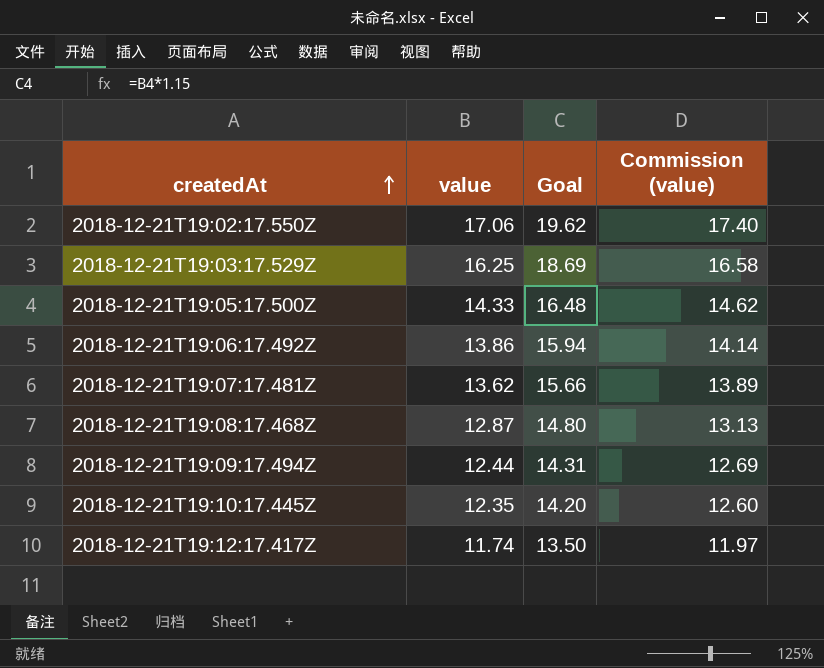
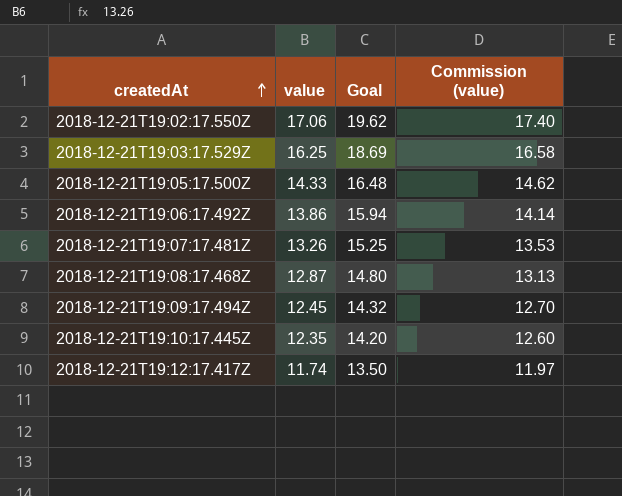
2018-12-21T19:07:17.481Z | value: 13.62 -> 13.26
2018-12-21T19:07:17.481Z | Goal: 15.66 -> 15.25
2018-12-21T19:07:17.481Z | Commission (value): 13.89 -> 13.53
2018-12-21T19:09:17.494Z | value: 12.44 -> 12.45
2018-12-21T19:09:17.494Z | Goal: 14.31 -> 14.32
2018-12-21T19:09:17.494Z | Commission (value): 12.69 -> 12.70

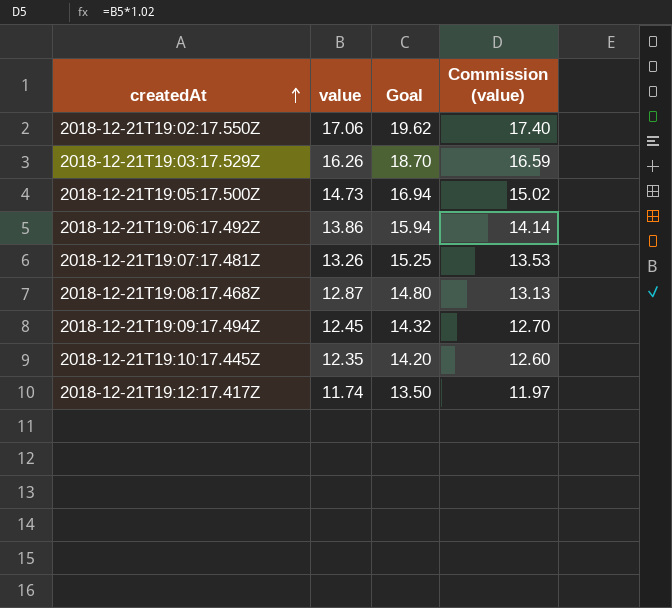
2018-12-21T19:03:17.529Z | value: 16.25 -> 16.26
2018-12-21T19:03:17.529Z | Goal: 18.69 -> 18.70
2018-12-21T19:03:17.529Z | Commission (value): 16.58 -> 16.59
2018-12-21T19:05:17.500Z | value: 14.33 -> 14.73
2018-12-21T19:05:17.500Z | Goal: 16.48 -> 16.94
2018-12-21T19:05:17.500Z | Commission (value): 14.62 -> 15.02

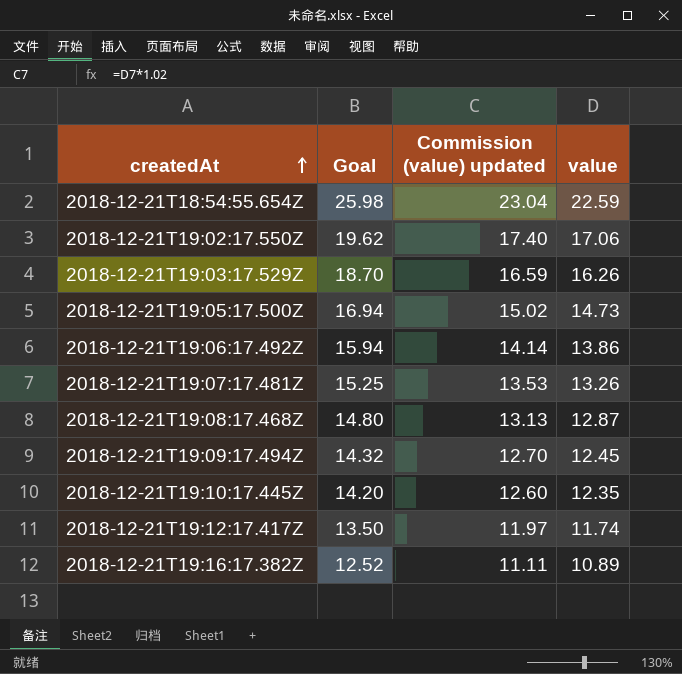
column name: Commission (value) -> Commission (value) updated
column value | position: 2 -> 4
row 2018-12-21T18:54:55.654Z: none -> 25.98 | 23.04 | 22.59
row 2018-12-21T19:16:17.382Z: none -> 12.52 | 11.11 | 10.89

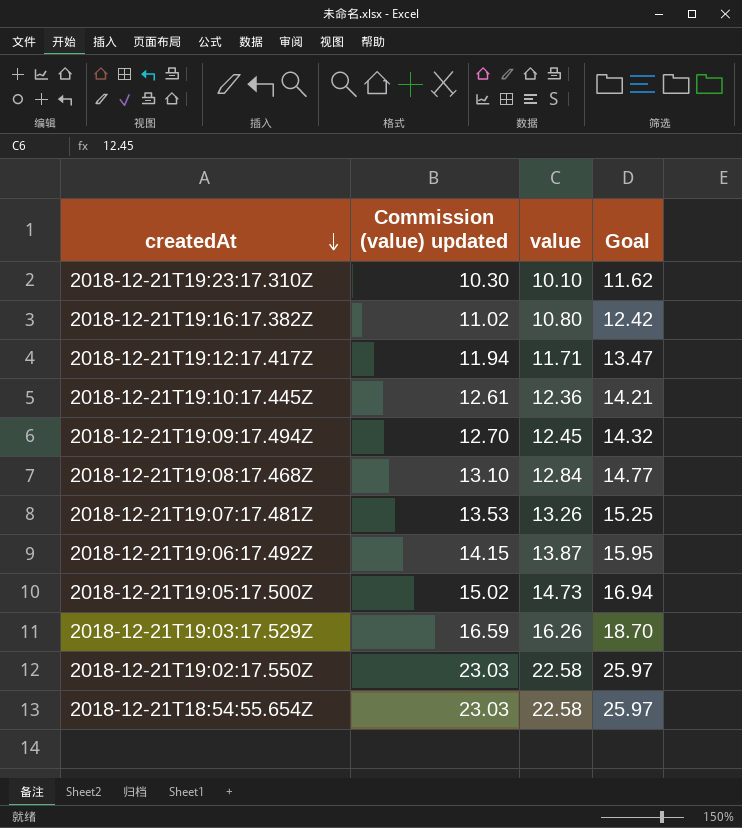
row order: createdAt ascending -> createdAt descending
column Goal | position: 2 -> 4
row 2018-12-21T19:23:17.310Z: none -> 10.30 | 10.10 | 11.62
2018-12-21T19:16:17.382Z | Commission (value) updated: 11.11 -> 11.02
2018-12-21T19:16:17.382Z | value: 10.89 -> 10.80
2018-12-21T19:16:17.382Z | Goal: 12.52 -> 12.42
2018-12-21T19:12:17.417Z | Commission (value) updated: 11.97 -> 11.94
2018-12-21T19:12:17.417Z | value: 11.74 -> 11.71
2018-12-21T19:12:17.417Z | Goal: 13.50 -> 13.47
2018-12-21T19:10:17.445Z | Commission (value) updated: 12.60 -> 12.61
2018-12-21T19:10:17.445Z | value: 12.35 -> 12.36
2018-12-21T19:10:17.445Z | Goal: 14.20 -> 14.21
2018-12-21T19:08:17.468Z | Commission (value) updated: 13.13 -> 13.10
2018-12-21T19:08:17.468Z | value: 12.87 -> 12.84
2018-12-21T19:08:17.468Z | Goal: 14.80 -> 14.77
2018-12-21T19:06:17.492Z | Commission (value) updated: 14.14 -> 14.15
2018-12-21T19:06:17.492Z | value: 13.86 -> 13.87
2018-12-21T19:06:17.492Z | Goal: 15.94 -> 15.95
2018-12-21T19:02:17.550Z | Commission (value) updated: 17.40 -> 23.03
2018-12-21T19:02:17.550Z | value: 17.06 -> 22.58
2018-12-21T19:02:17.550Z | Goal: 19.62 -> 25.97
2018-12-21T18:54:55.654Z | Commission (value) updated: 23.04 -> 23.03
2018-12-21T18:54:55.654Z | value: 22.59 -> 22.58
2018-12-21T18:54:55.654Z | Goal: 25.98 -> 25.97

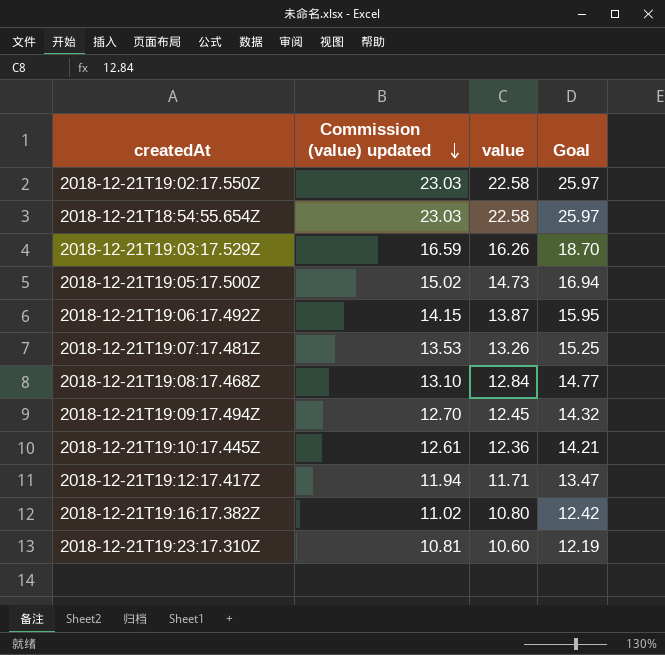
row order: createdAt descending -> Commission (value) updated descending
2018-12-21T19:23:17.310Z | Commission (value) updated: 10.30 -> 10.81
2018-12-21T19:23:17.310Z | value: 10.10 -> 10.60
2018-12-21T19:23:17.310Z | Goal: 11.62 -> 12.19

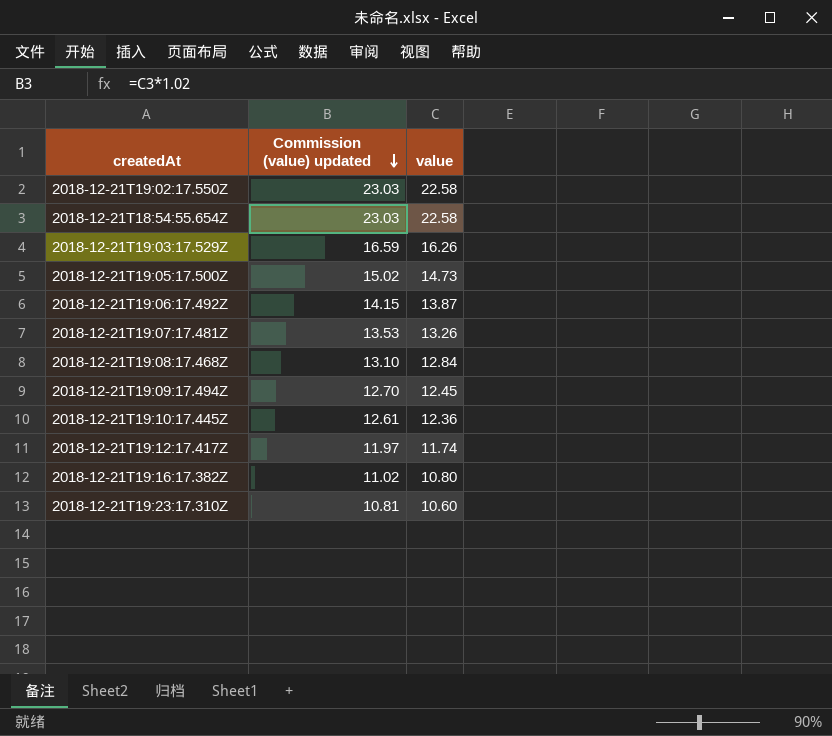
column Goal | formula: [value] * 1.15 -> none
2018-12-21T19:12:17.417Z | Commission (value) updated: 11.94 -> 11.97
2018-12-21T19:12:17.417Z | value: 11.71 -> 11.74

